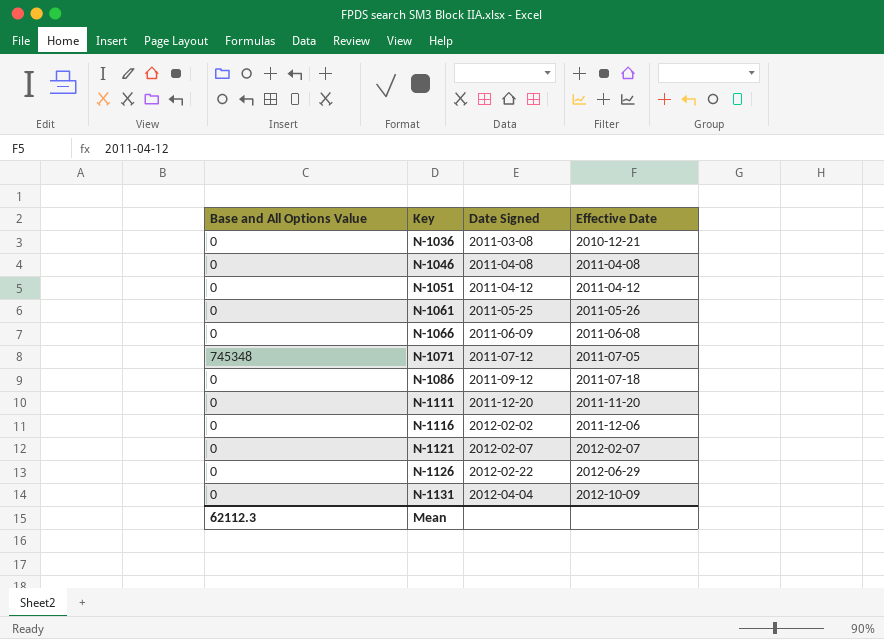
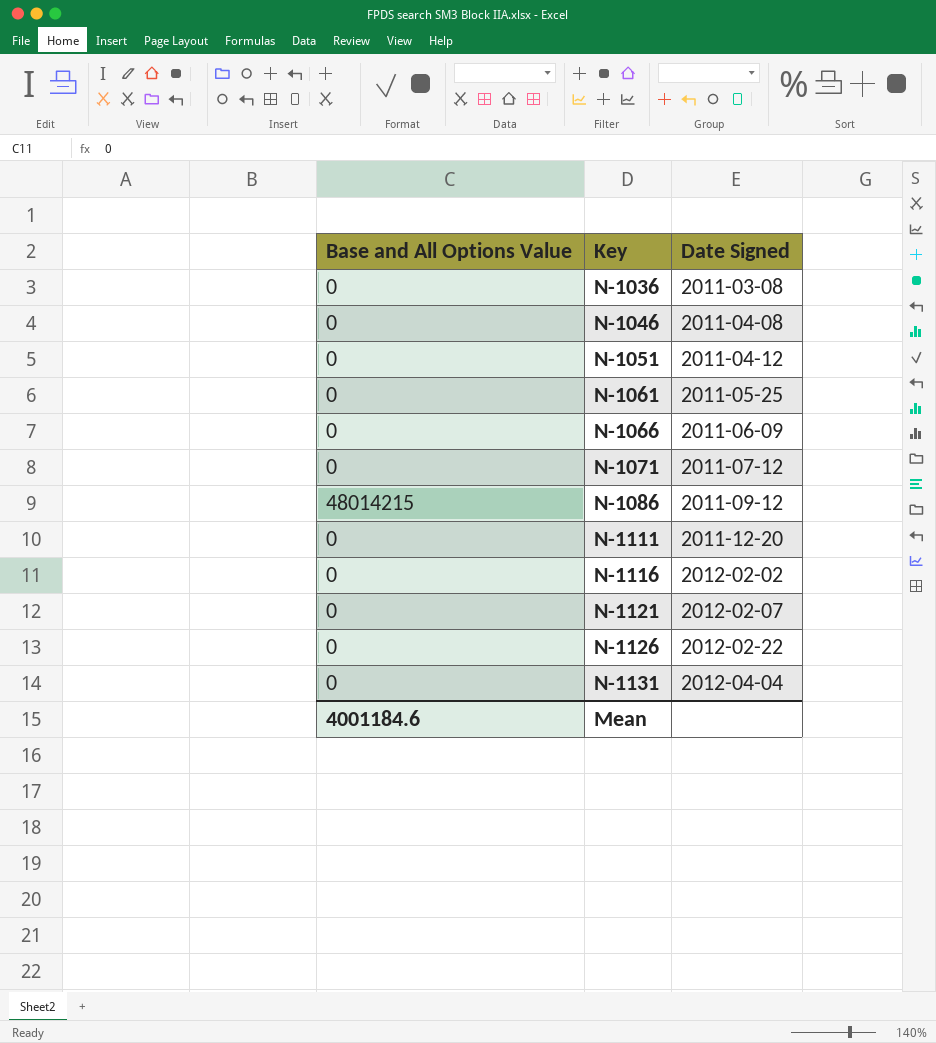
column Effective Date | position: 4 -> none
N-1071 | Base and All Options Value: 745348 -> 0
N-1086 | Base and All Options Value: 0 -> 48014215
Mean | Base and All Options Value: 62112.3 -> 4001184.6

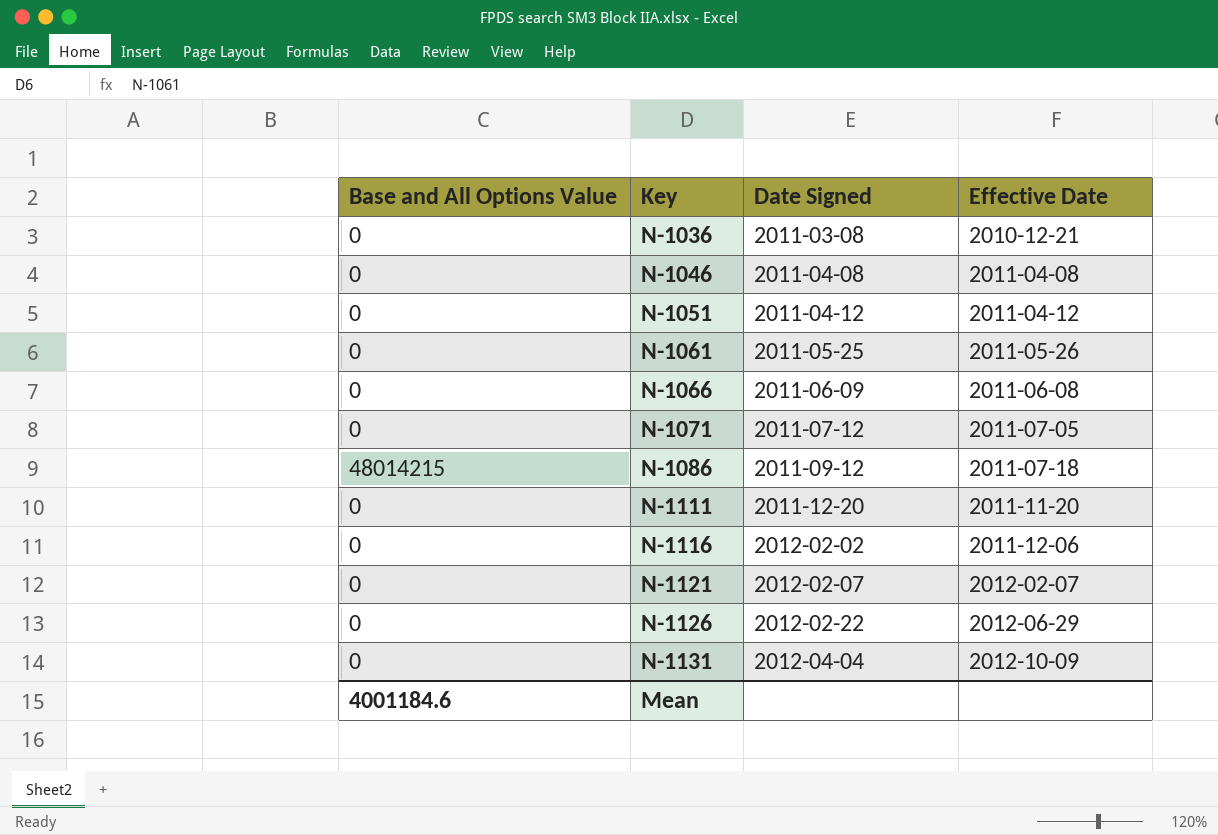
column Effective Date | position: none -> 4

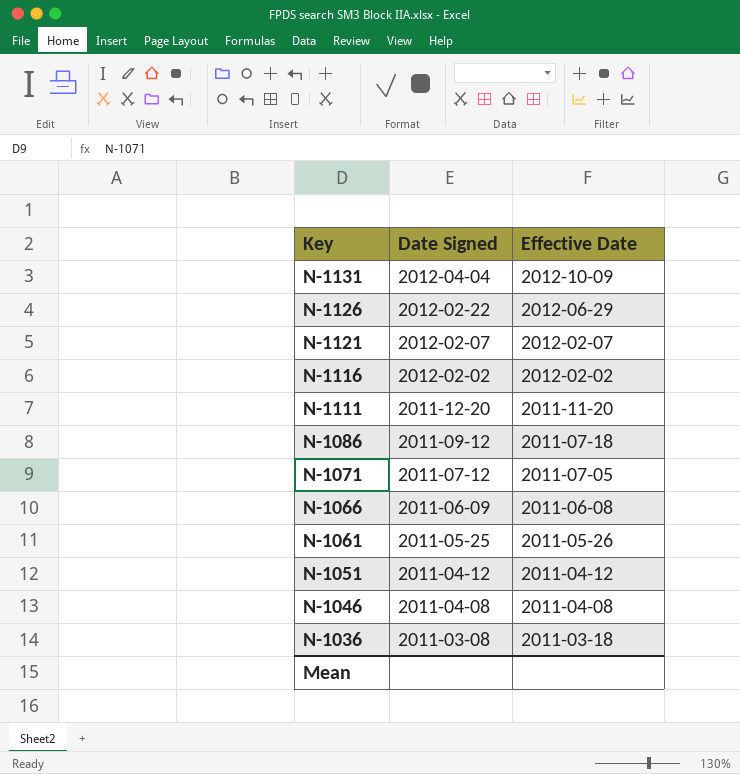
row order: Key ascending -> Key descending
column Base and All Options Value | position: 1 -> none
N-1116 | Effective Date: 2011-12-06 -> 2012-02-02
N-1036 | Effective Date: 2010-12-21 -> 2011-03-18

